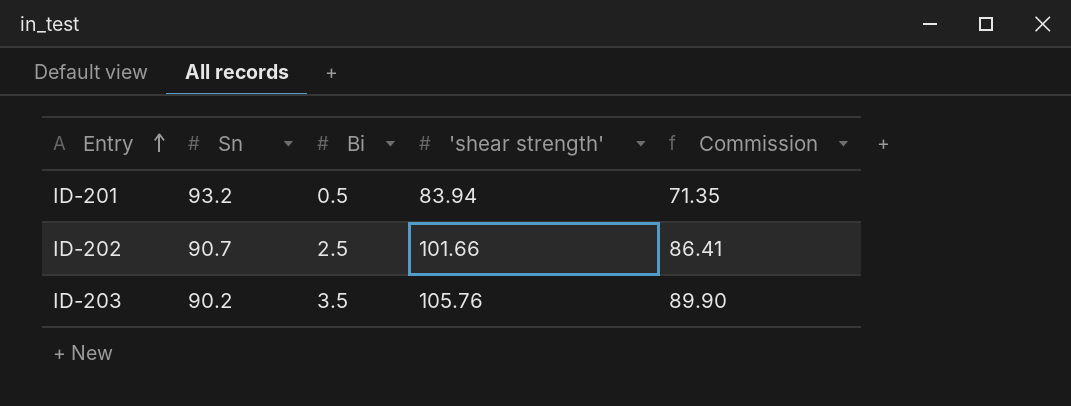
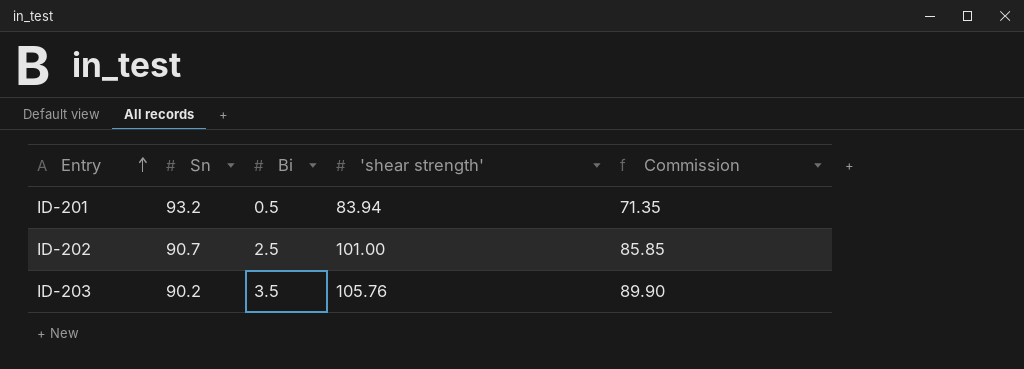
ID-202 | 'shear strength': 101.66 -> 101.00
ID-202 | Commission: 86.41 -> 85.85

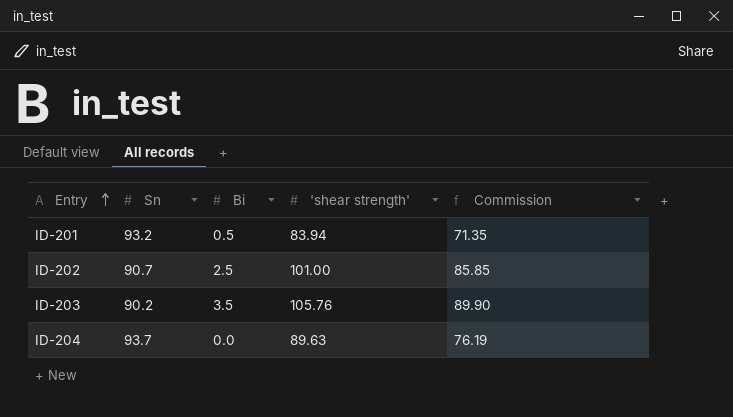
row ID-204: none -> 93.7 | 0.0 | 89.63 | 76.19

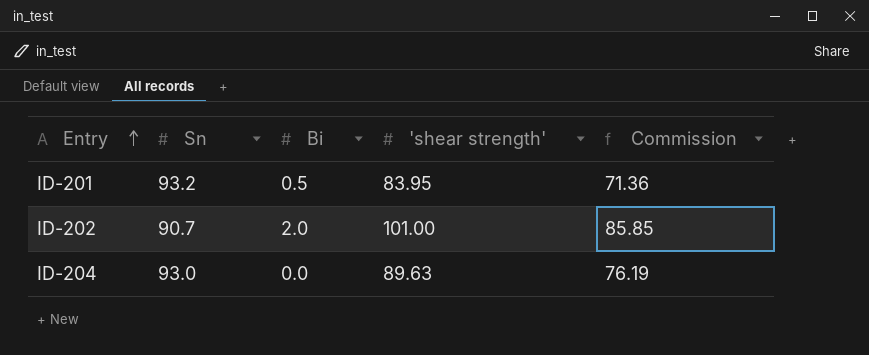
row ID-203: 90.2 | 3.5 | 105.76 | 89.90 -> none
ID-201 | 'shear strength': 83.94 -> 83.95
ID-201 | Commission: 71.35 -> 71.36
ID-202 | Bi: 2.5 -> 2.0
ID-204 | Sn: 93.7 -> 93.0

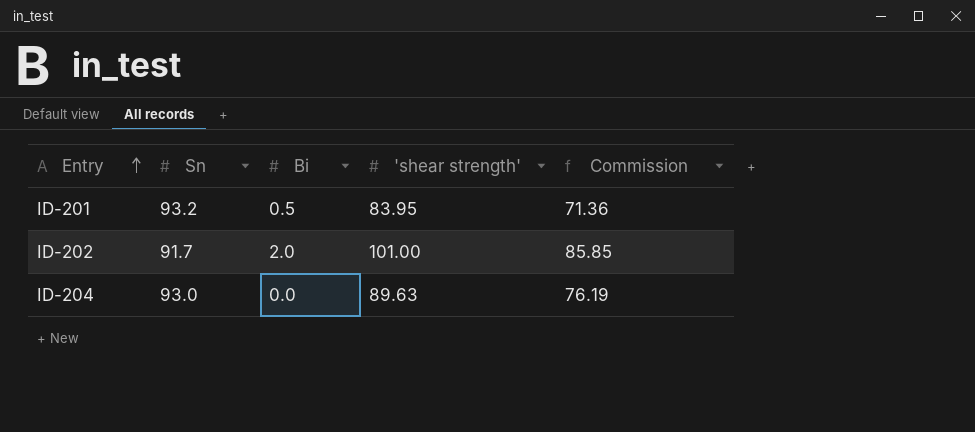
ID-202 | Sn: 90.7 -> 91.7

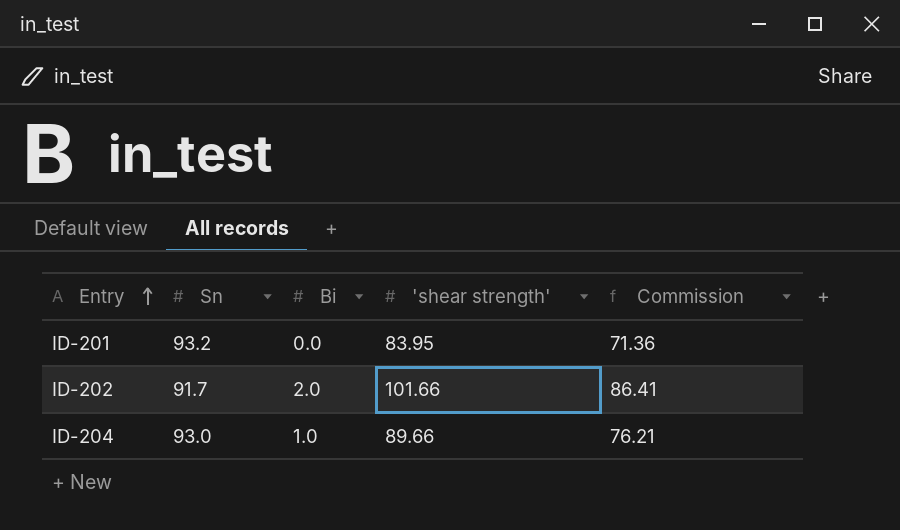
ID-201 | Bi: 0.5 -> 0.0
ID-202 | 'shear strength': 101.00 -> 101.66
ID-202 | Commission: 85.85 -> 86.41
ID-204 | Bi: 0.0 -> 1.0
ID-204 | 'shear strength': 89.63 -> 89.66
ID-204 | Commission: 76.19 -> 76.21

